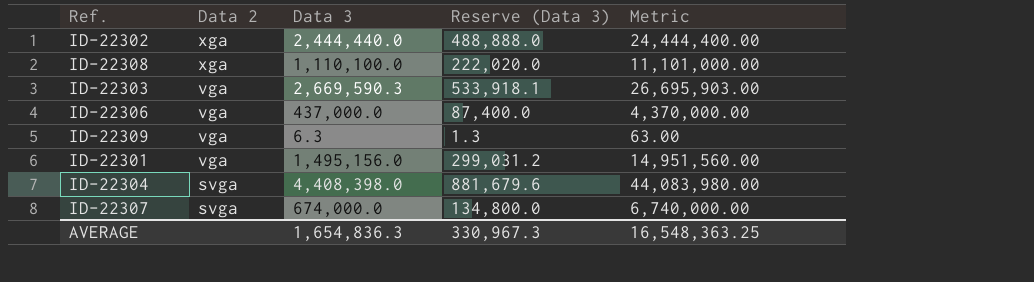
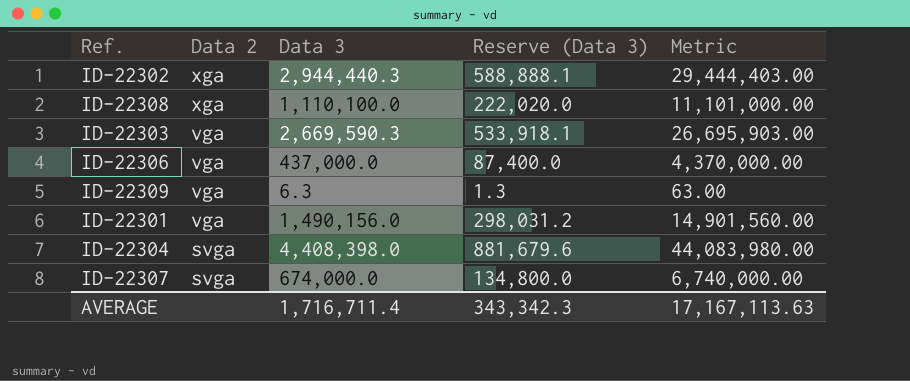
ID-22302 | Data 3: 2,444,440.0 -> 2,944,440.3
ID-22302 | Reserve (Data 3): 488,888.0 -> 588,888.1
ID-22302 | Metric: 24,444,400.00 -> 29,444,403.00
ID-22301 | Data 3: 1,495,156.0 -> 1,490,156.0
ID-22301 | Reserve (Data 3): 299,031.2 -> 298,031.2
ID-22301 | Metric: 14,951,560.00 -> 14,901,560.00
AVERAGE | Data 3: 1,654,836.3 -> 1,716,711.4
AVERAGE | Reserve (Data 3): 330,967.3 -> 343,342.3
AVERAGE | Metric: 16,548,363.25 -> 17,167,113.63

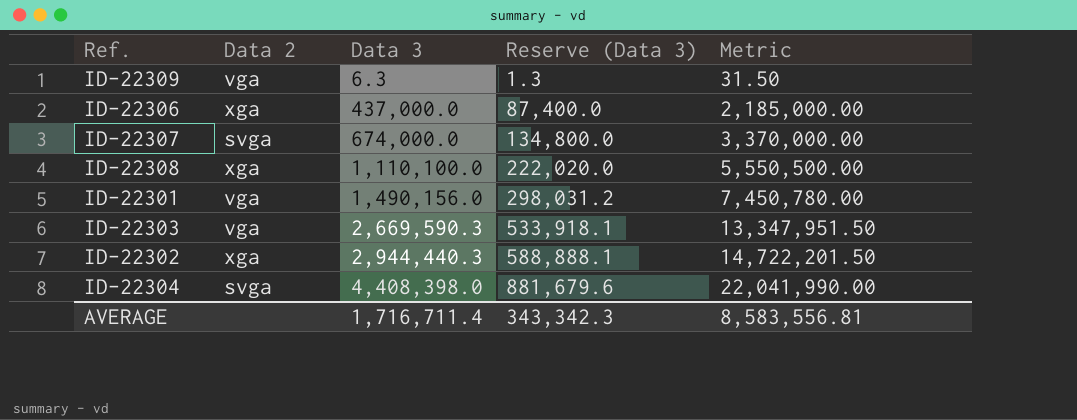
row order: Data 2 descending -> Data 3 ascending
column Metric | formula: [Data 3] * 10 -> [Data 3] * 5
ID-22306 | Data 2: vga -> xga
AVERAGE | Metric: 17,167,113.63 -> 8,583,556.81

